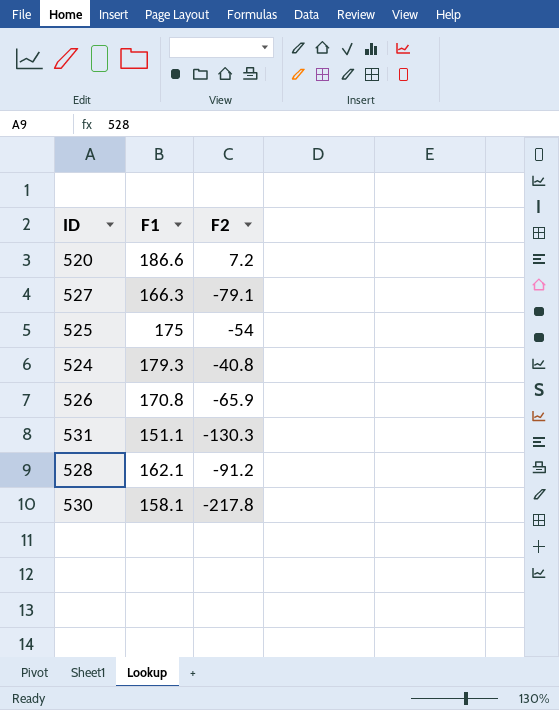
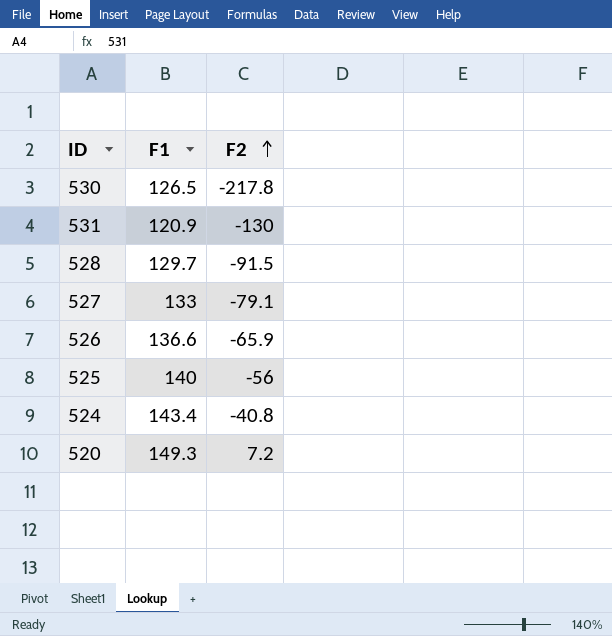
row order: none -> F2 ascending
530 | F1: 158.1 -> 126.5
531 | F1: 151.1 -> 120.9
531 | F2: -130.3 -> -130
528 | F1: 162.1 -> 129.7
528 | F2: -91.2 -> -91.5
527 | F1: 166.3 -> 133
526 | F1: 170.8 -> 136.6
525 | F1: 175 -> 140
525 | F2: -54 -> -56
524 | F1: 179.3 -> 143.4
520 | F1: 186.6 -> 149.3

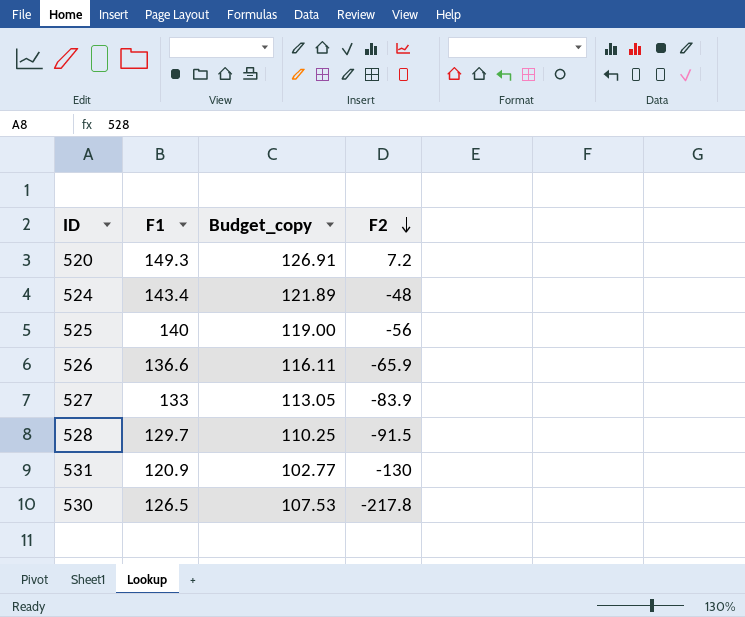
row order: F2 ascending -> F2 descending
column Budget_copy | formula: none -> [F1] * 0.85
524 | F2: -40.8 -> -48
527 | F2: -79.1 -> -83.9

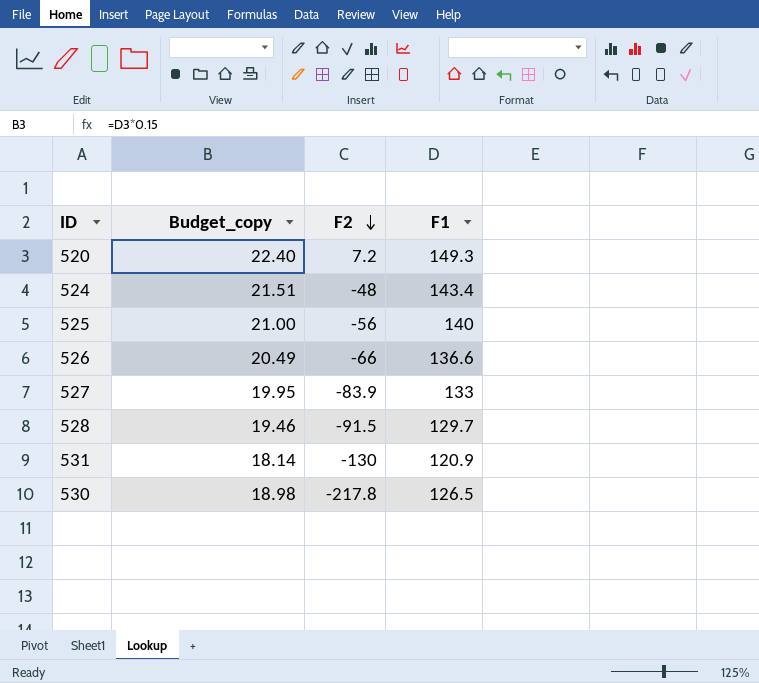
column Budget_copy | formula: [F1] * 0.85 -> [F1] * 0.15
column F1 | position: 2 -> 4
526 | F2: -65.9 -> -66

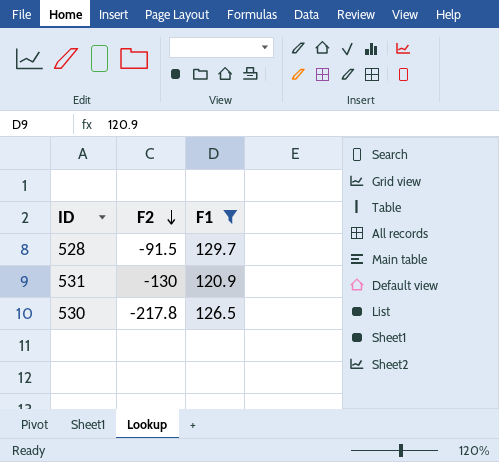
filter: none -> F1 <= 129.7
column Budget_copy | formula: [F1] * 0.15 -> none

